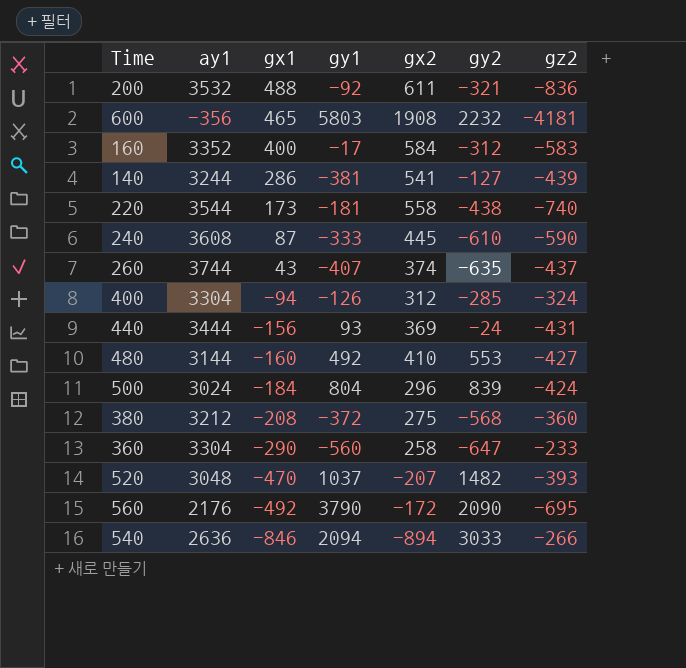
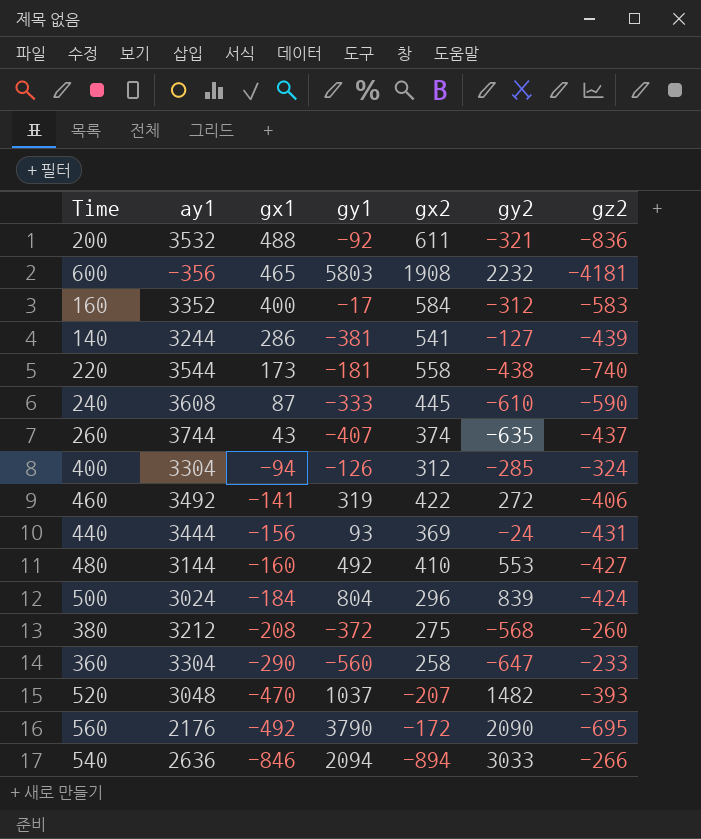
row 460: none -> 3492 | -141 | 319 | 422 | 272 | -406
380 | gz2: -360 -> -260

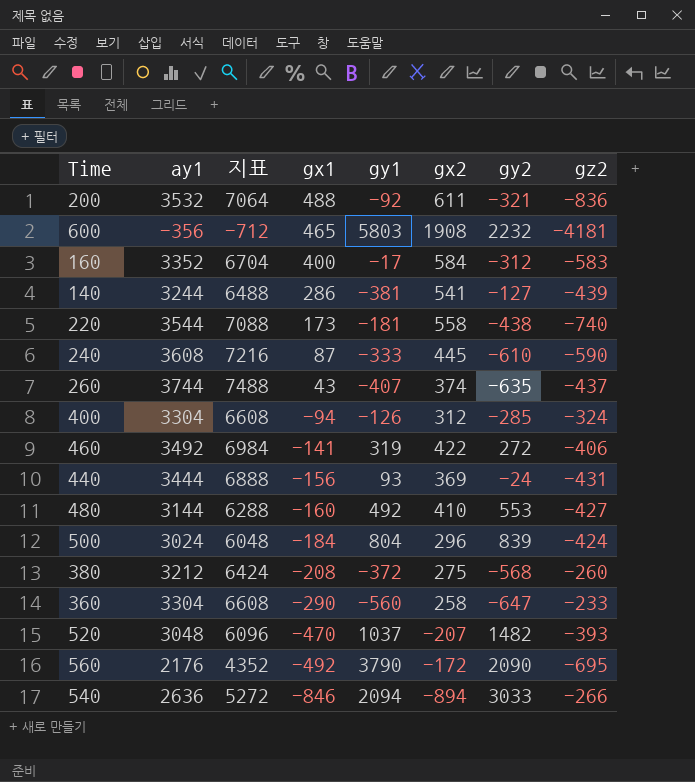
column 지표 | formula: none -> [ay1] * 2

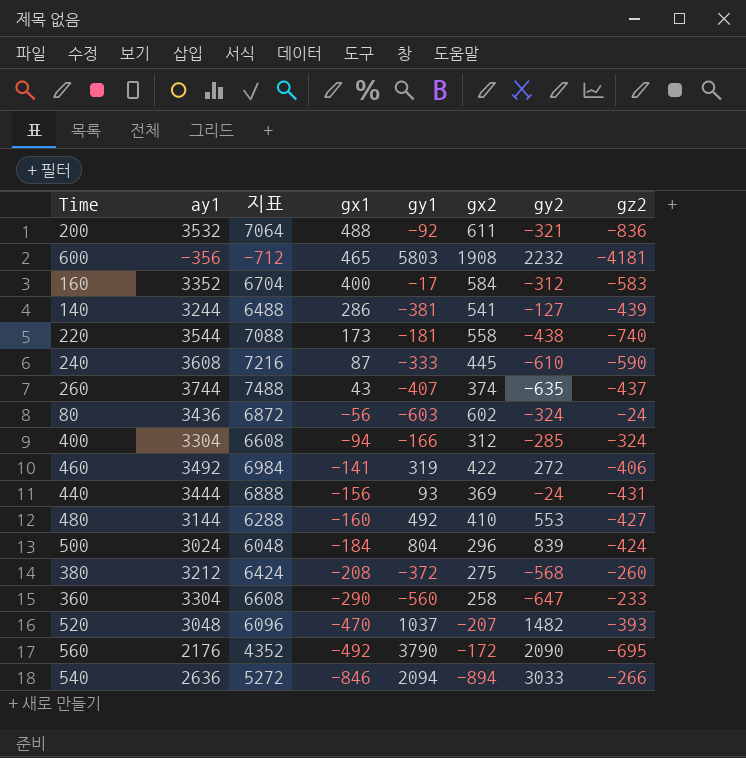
row 80: none -> 3436 | 6872 | -56 | -603 | 602 | -324 | -24
400 | gy1: -126 -> -166

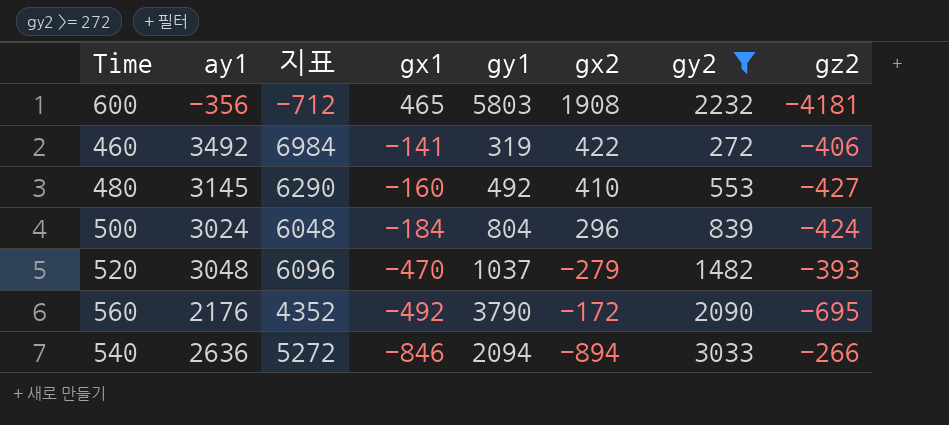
filter: none -> gy2 >= 272
480 | ay1: 3144 -> 3145
480 | 지표: 6288 -> 6290
520 | gx2: -207 -> -279

